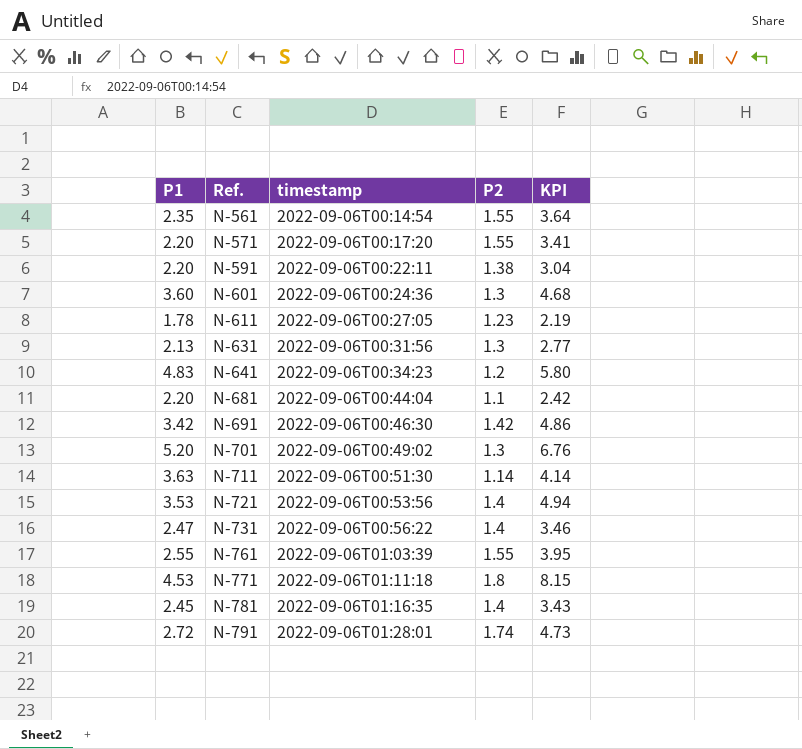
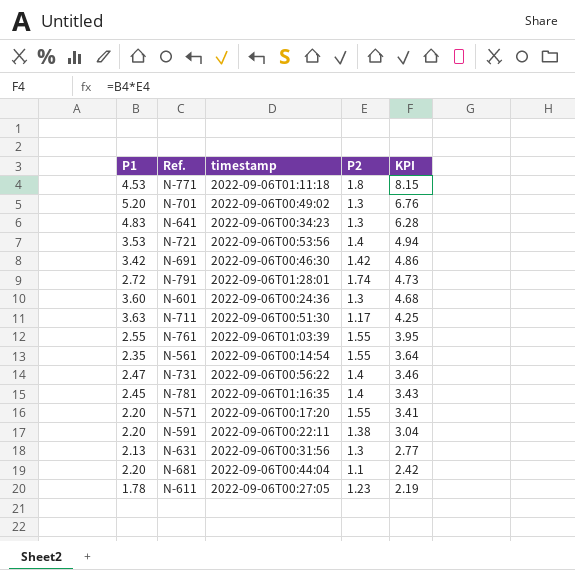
row order: Ref. ascending -> KPI descending
N-641 | P2: 1.2 -> 1.3
N-641 | KPI: 5.80 -> 6.28
N-711 | P2: 1.14 -> 1.17
N-711 | KPI: 4.14 -> 4.25

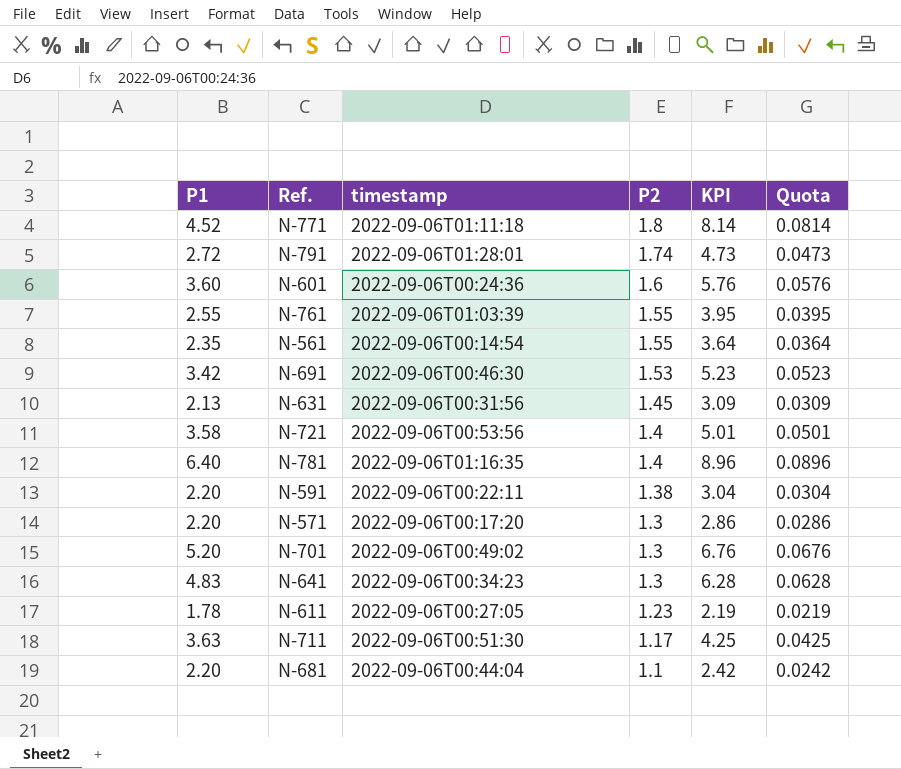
row order: KPI descending -> P2 descending
column Quota | formula: none -> [KPI] * 0.01
row N-731: 2.47 | 2022-09-06T00:56:22 | 1.4 | 3.46 -> none
N-771 | P1: 4.53 -> 4.52
N-771 | KPI: 8.15 -> 8.14
N-601 | P2: 1.3 -> 1.6
N-601 | KPI: 4.68 -> 5.76
N-691 | P2: 1.42 -> 1.53
N-691 | KPI: 4.86 -> 5.23
N-631 | P2: 1.3 -> 1.45
N-631 | KPI: 2.77 -> 3.09
N-721 | P1: 3.53 -> 3.58
N-721 | KPI: 4.94 -> 5.01
N-781 | P1: 2.45 -> 6.40
N-781 | KPI: 3.43 -> 8.96
N-571 | P2: 1.55 -> 1.3
N-571 | KPI: 3.41 -> 2.86

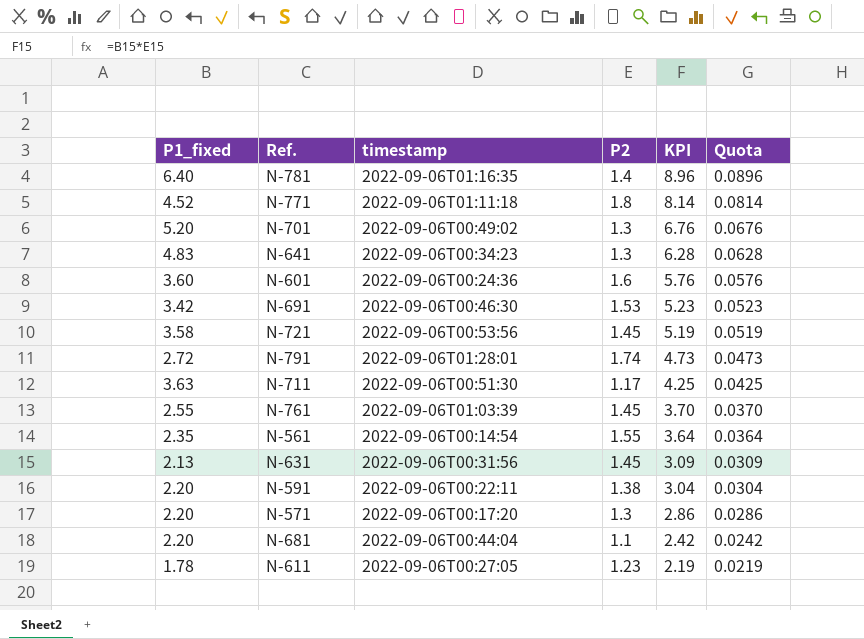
row order: P2 descending -> KPI descending
column name: P1 -> P1_fixed
N-721 | P2: 1.4 -> 1.45
N-721 | KPI: 5.01 -> 5.19
N-721 | Quota: 0.0501 -> 0.0519
N-761 | P2: 1.55 -> 1.45
N-761 | KPI: 3.95 -> 3.70
N-761 | Quota: 0.0395 -> 0.0370

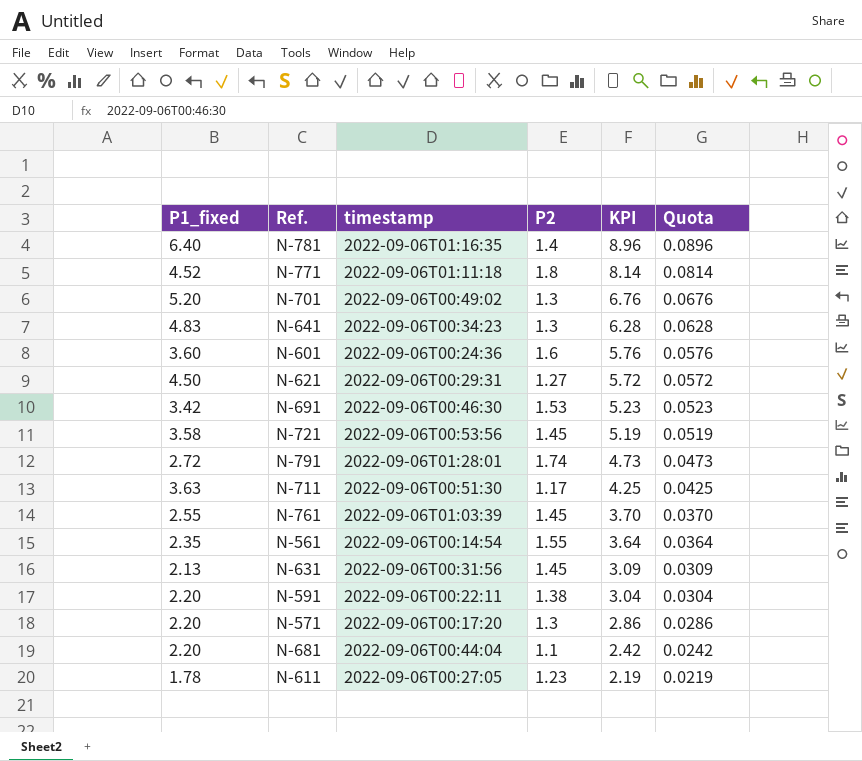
row N-621: none -> 4.50 | 2022-09-06T00:29:31 | 1.27 | 5.72 | 0.0572

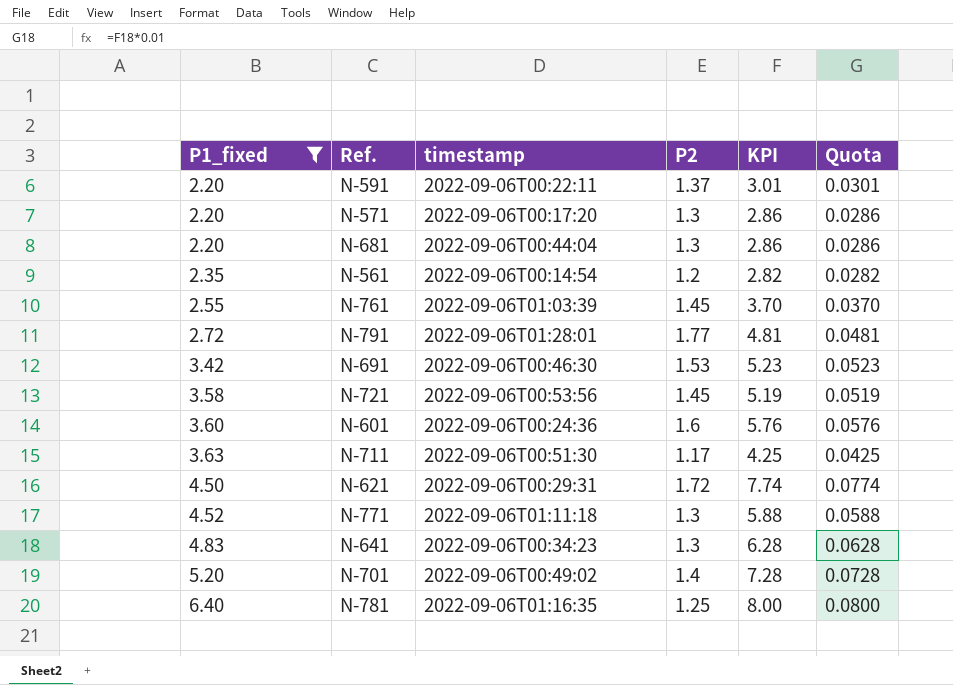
filter: none -> P1_fixed >= 2.20
row order: KPI descending -> P1_fixed ascending
N-591 | P2: 1.38 -> 1.37
N-591 | KPI: 3.04 -> 3.01
N-591 | Quota: 0.0304 -> 0.0301
N-681 | P2: 1.1 -> 1.3
N-681 | KPI: 2.42 -> 2.86
N-681 | Quota: 0.0242 -> 0.0286
N-561 | P2: 1.55 -> 1.2
N-561 | KPI: 3.64 -> 2.82
N-561 | Quota: 0.0364 -> 0.0282
N-791 | P2: 1.74 -> 1.77
N-791 | KPI: 4.73 -> 4.81
N-791 | Quota: 0.0473 -> 0.0481
N-621 | P2: 1.27 -> 1.72
N-621 | KPI: 5.72 -> 7.74
N-621 | Quota: 0.0572 -> 0.0774
N-771 | P2: 1.8 -> 1.3
N-771 | KPI: 8.14 -> 5.88
N-771 | Quota: 0.0814 -> 0.0588
N-701 | P2: 1.3 -> 1.4
N-701 | KPI: 6.76 -> 7.28
N-701 | Quota: 0.0676 -> 0.0728
N-781 | P2: 1.4 -> 1.25
N-781 | KPI: 8.96 -> 8.00
N-781 | Quota: 0.0896 -> 0.0800

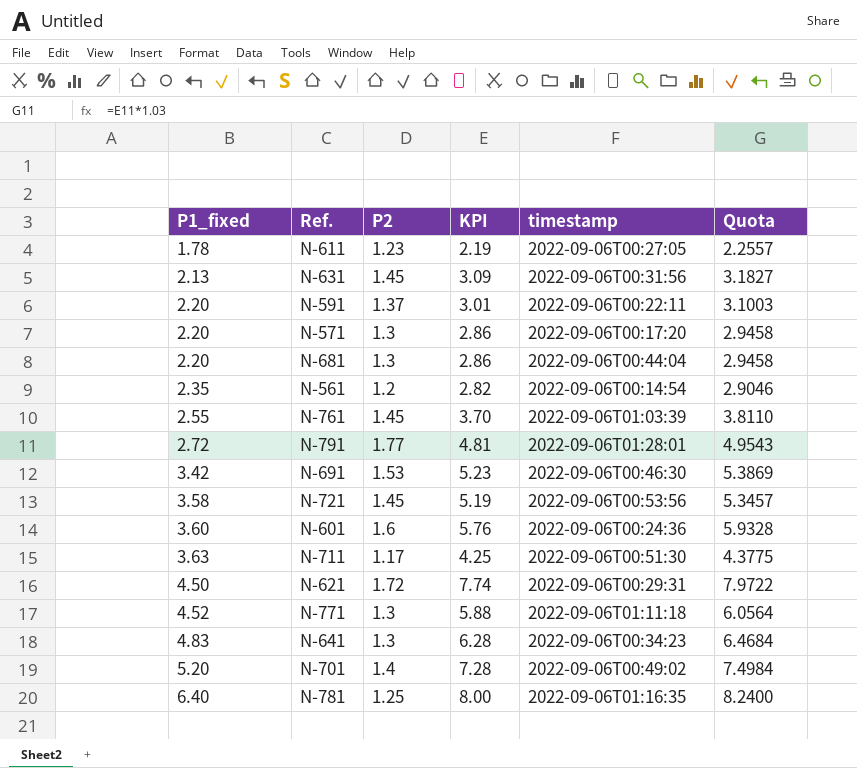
filter: P1_fixed >= 2.20 -> none
column timestamp | position: 3 -> 5
column Quota | formula: [KPI] * 0.01 -> [KPI] * 1.03

